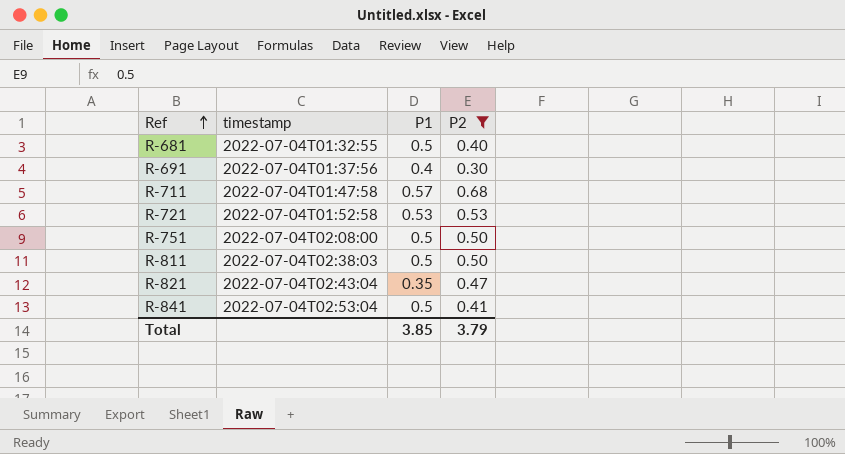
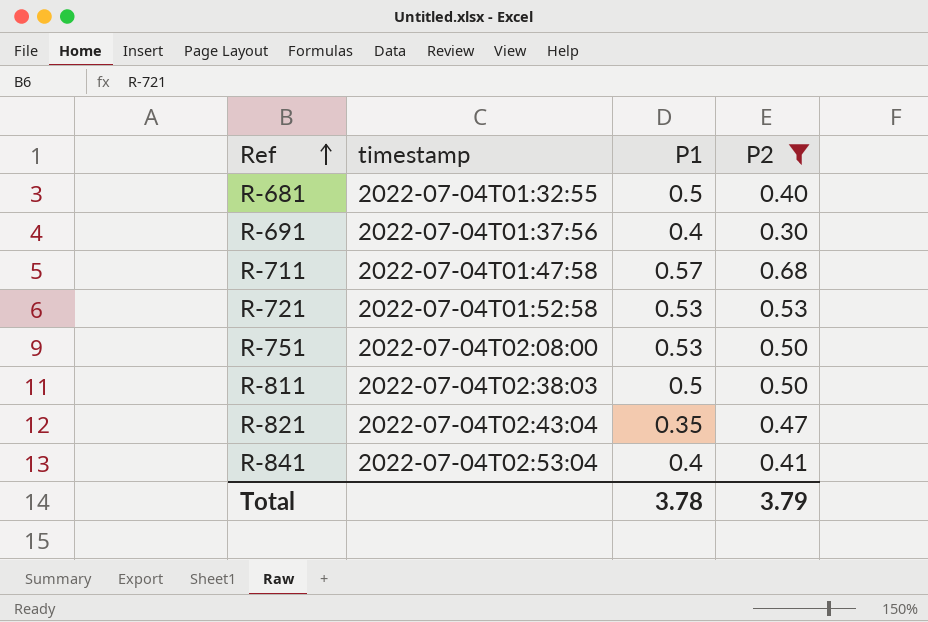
R-751 | P1: 0.5 -> 0.53
R-841 | P1: 0.5 -> 0.4
Total | P1: 3.85 -> 3.78

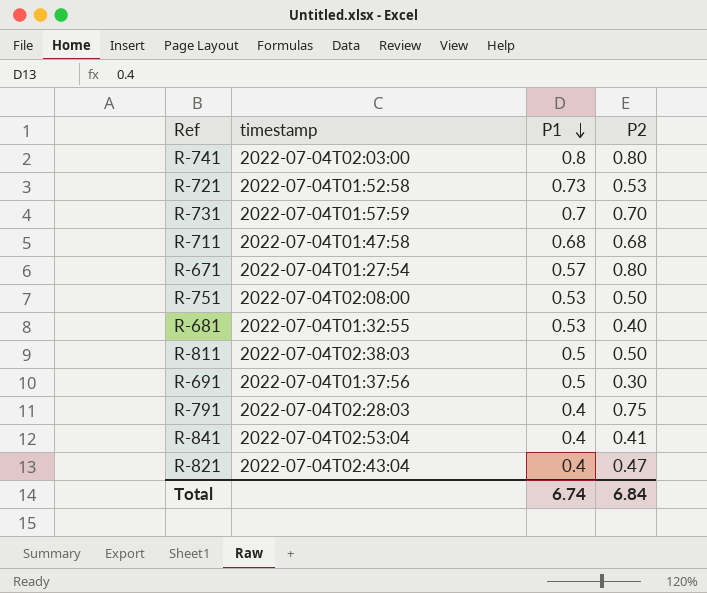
filter: P2 <= 0.68 -> none
row order: Ref ascending -> P1 descending
R-721 | P1: 0.53 -> 0.73
R-711 | P1: 0.57 -> 0.68
R-681 | P1: 0.5 -> 0.53
R-691 | P1: 0.4 -> 0.5
R-821 | P1: 0.35 -> 0.4
Total | P1: 3.78 -> 6.74
Total | P2: 3.79 -> 6.84

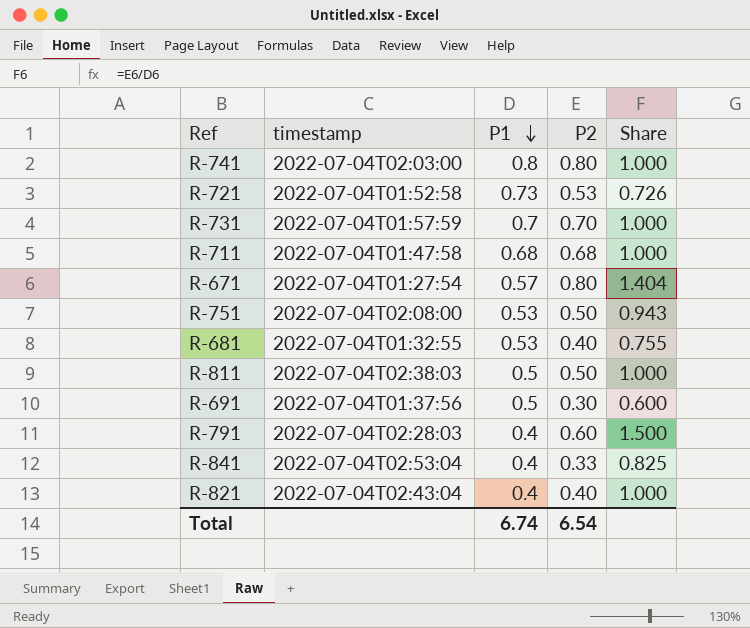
column Share | formula: none -> [P2] / [P1]
R-791 | P2: 0.75 -> 0.60
R-841 | P2: 0.41 -> 0.33
R-821 | P2: 0.47 -> 0.40
Total | P2: 6.84 -> 6.54

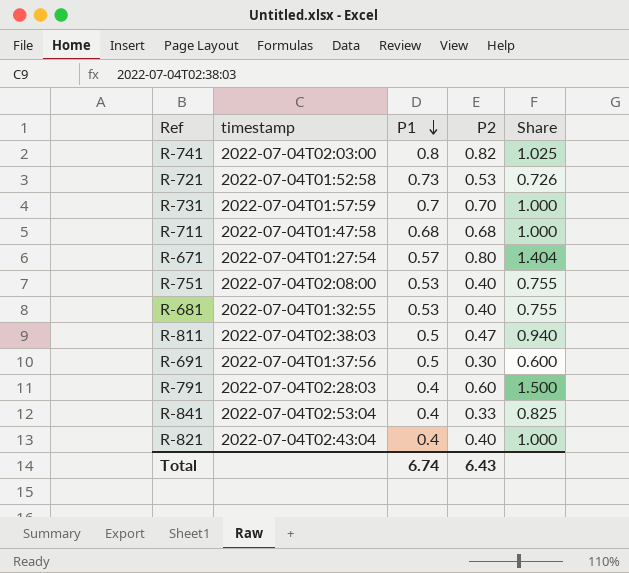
R-741 | P2: 0.80 -> 0.82
R-741 | Share: 1.000 -> 1.025
R-751 | P2: 0.50 -> 0.40
R-751 | Share: 0.943 -> 0.755
R-811 | P2: 0.50 -> 0.47
R-811 | Share: 1.000 -> 0.940
Total | P2: 6.54 -> 6.43

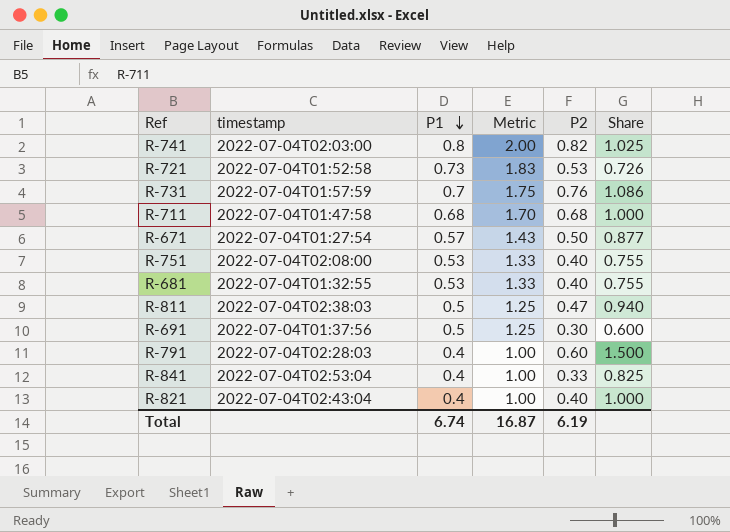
column Metric | formula: none -> [P1] * 2.5
R-731 | P2: 0.70 -> 0.76
R-731 | Share: 1.000 -> 1.086
R-671 | P2: 0.80 -> 0.50
R-671 | Share: 1.404 -> 0.877
Total | P2: 6.43 -> 6.19

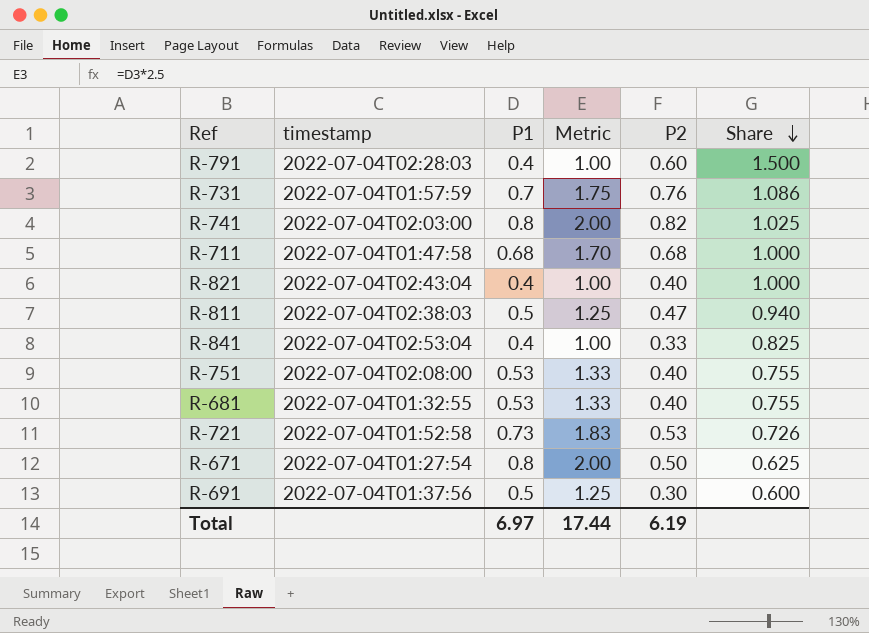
row order: P1 descending -> Share descending
R-671 | P1: 0.57 -> 0.8
R-671 | Metric: 1.43 -> 2.00
R-671 | Share: 0.877 -> 0.625
Total | P1: 6.74 -> 6.97
Total | Metric: 16.87 -> 17.44

